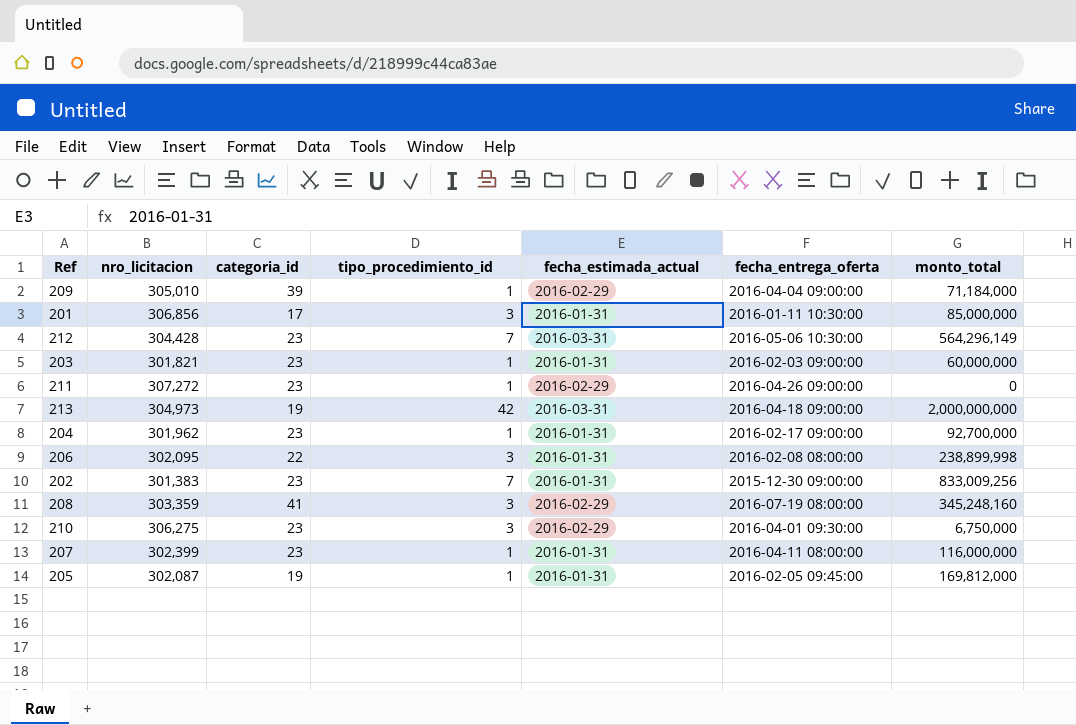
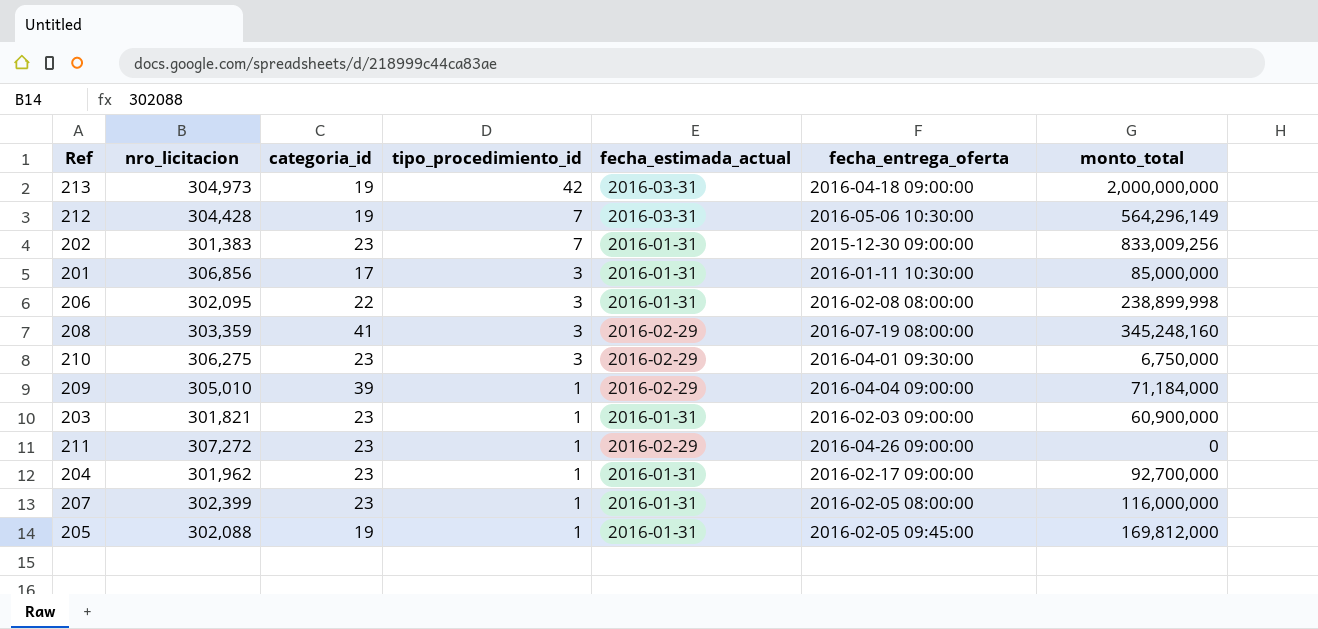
row order: none -> tipo_procedimiento_id descending
212 | categoria_id: 23 -> 19
203 | monto_total: 60,000,000 -> 60,900,000
207 | fecha_entrega_oferta: 2016-04-11 08:00:00 -> 2016-02-05 08:00:00
205 | nro_licitacion: 302,087 -> 302,088

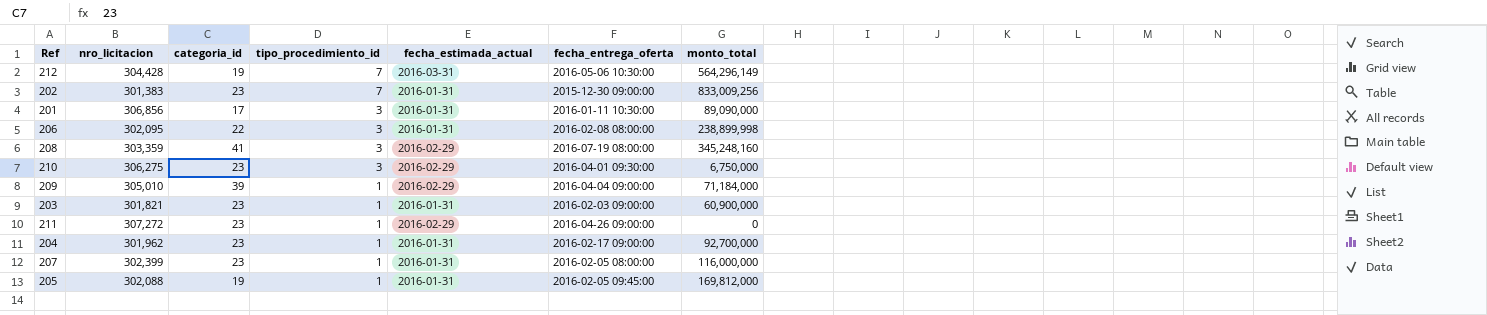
row 213: 304,973 | 19 | 42 | 2016-03-31 | 2016-04-18 09:00:00 | 2,000,000,000 -> none
201 | monto_total: 85,000,000 -> 89,090,000

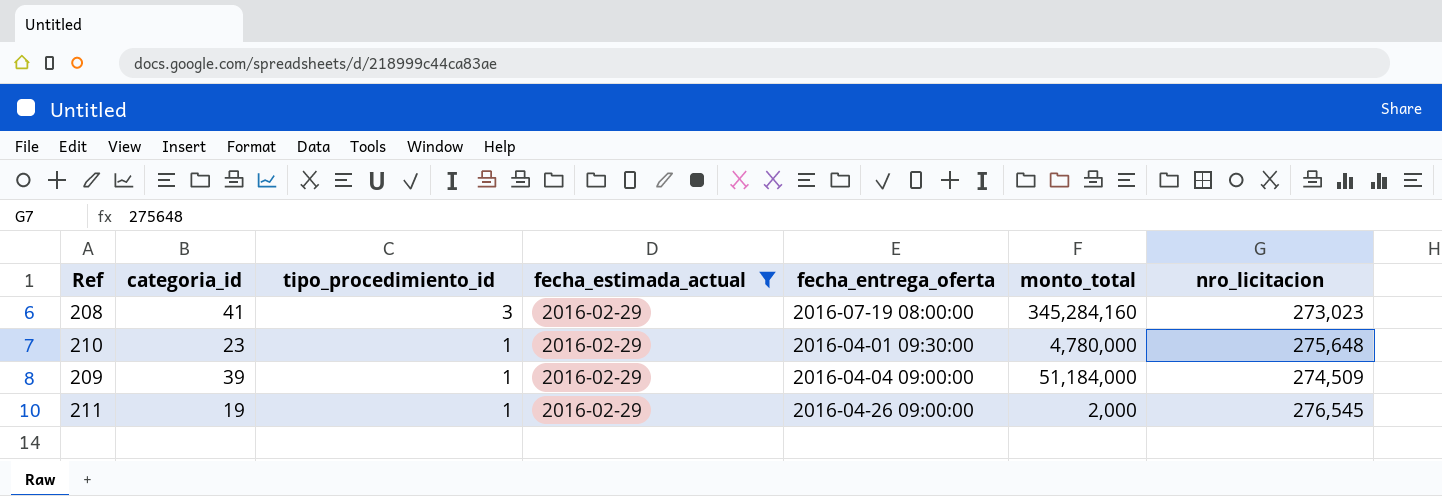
filter: none -> fecha_estimada_actual = 2016-02-29
column nro_licitacion | position: 2 -> 7
208 | monto_total: 345,248,160 -> 345,284,160
208 | nro_licitacion: 303,359 -> 273,023
210 | tipo_procedimiento_id: 3 -> 1
210 | monto_total: 6,750,000 -> 4,780,000
210 | nro_licitacion: 306,275 -> 275,648
209 | monto_total: 71,184,000 -> 51,184,000
209 | nro_licitacion: 305,010 -> 274,509
211 | categoria_id: 23 -> 19
211 | monto_total: 0 -> 2,000
211 | nro_licitacion: 307,272 -> 276,545

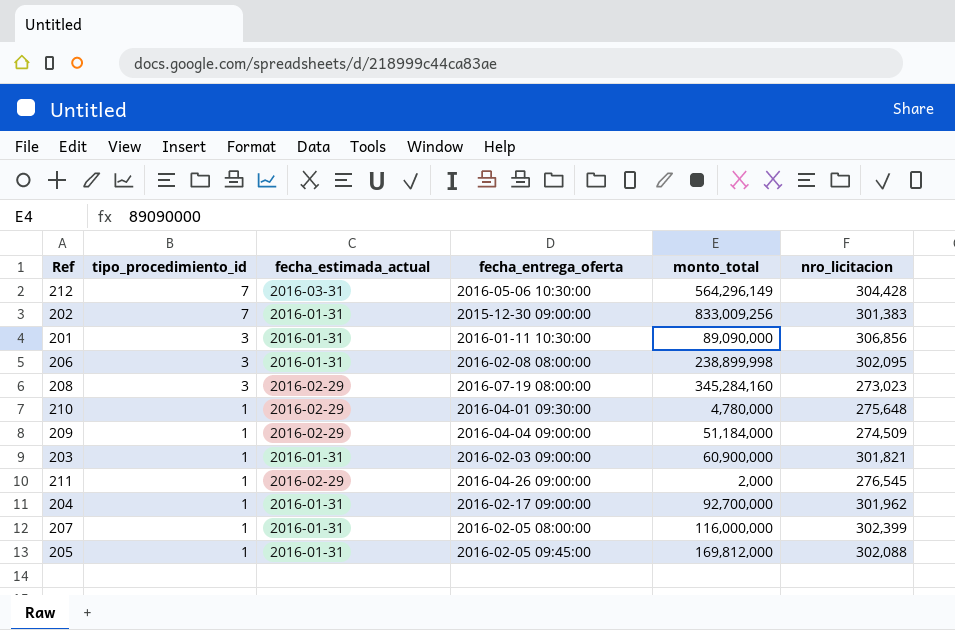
filter: fecha_estimada_actual = 2016-02-29 -> none
column categoria_id | position: 2 -> none

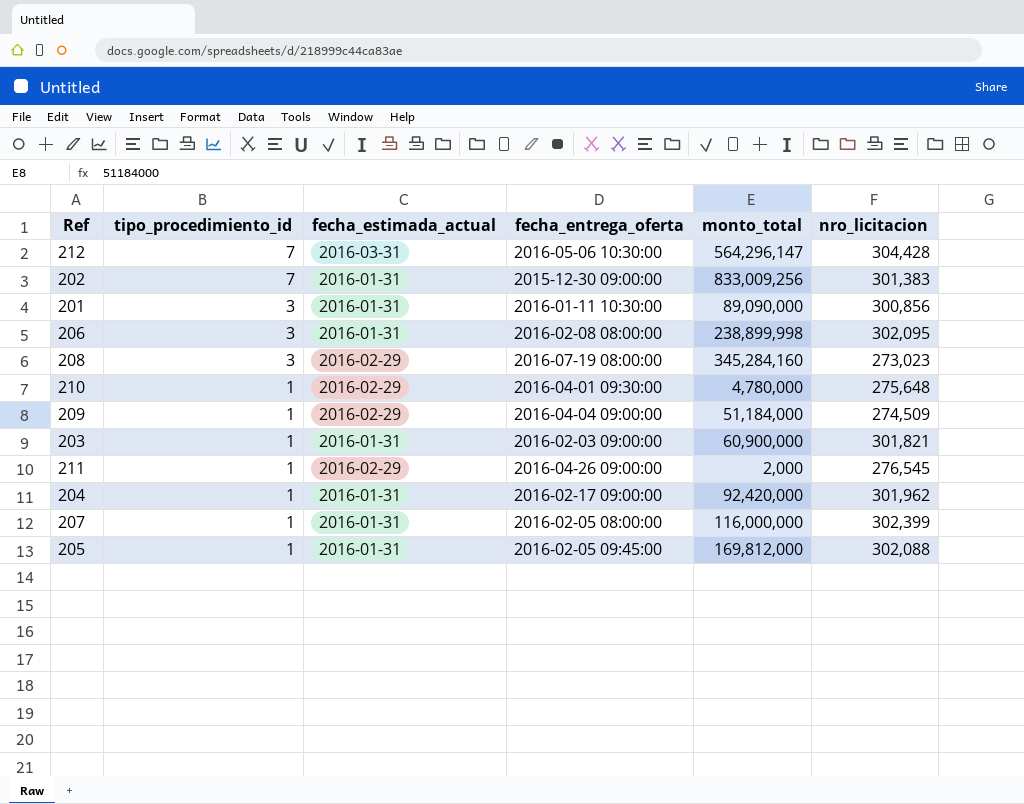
212 | monto_total: 564,296,149 -> 564,296,147
201 | nro_licitacion: 306,856 -> 300,856
204 | monto_total: 92,700,000 -> 92,420,000

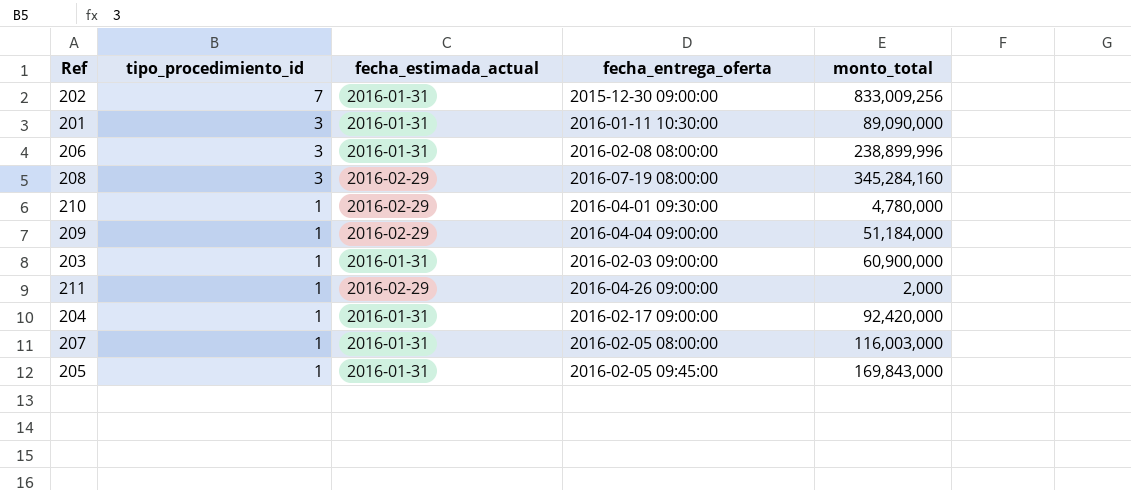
column nro_licitacion | position: 6 -> none
row 212: 7 | 2016-03-31 | 2016-05-06 10:30:00 | 564,296,147 | 304,428 -> none
206 | monto_total: 238,899,998 -> 238,899,996
207 | monto_total: 116,000,000 -> 116,003,000
205 | monto_total: 169,812,000 -> 169,843,000

